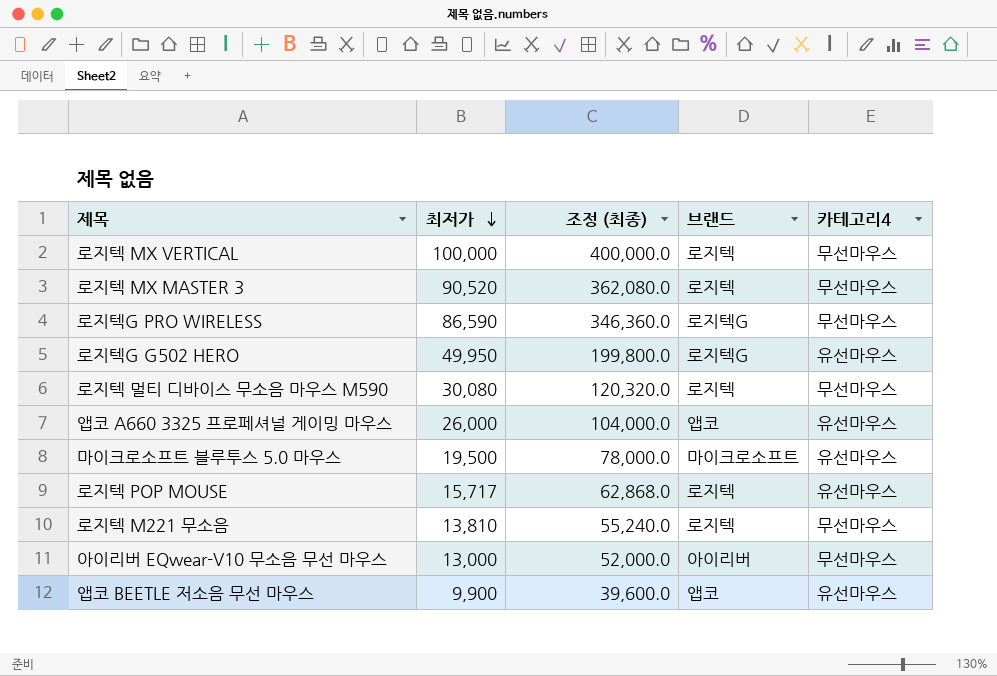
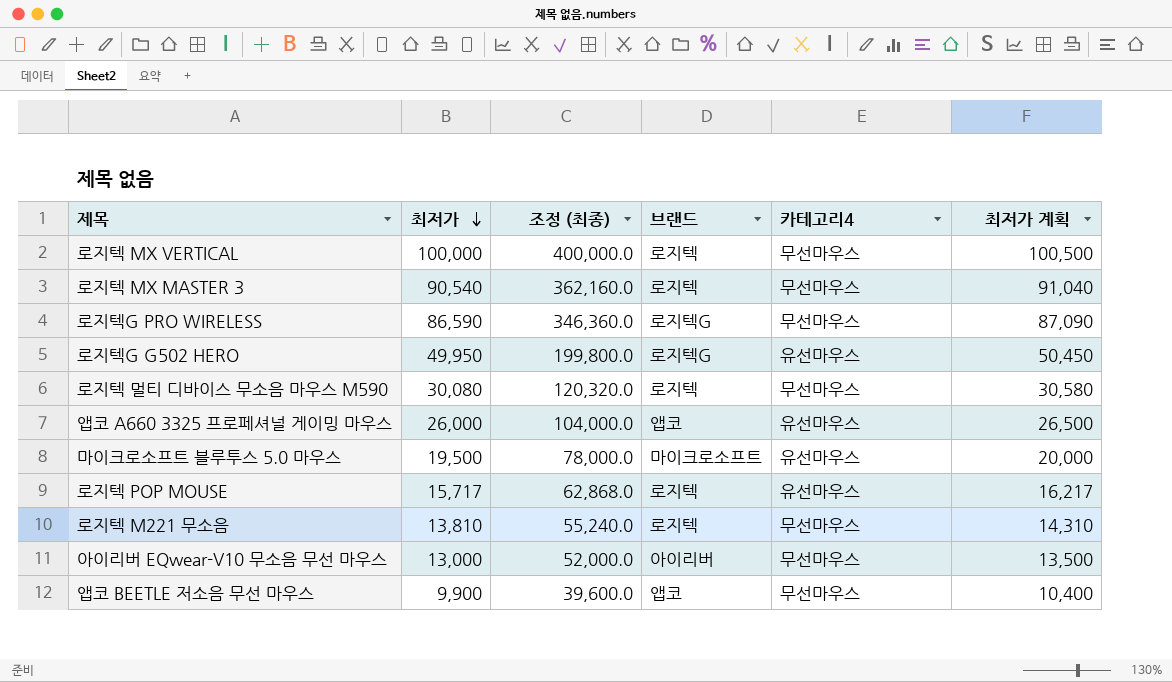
column 최저가 계획 | formula: none -> [최저가] + 500
로지텍 MX MASTER 3 | 최저가: 90,520 -> 90,540
로지텍 MX MASTER 3 | 조정 (최종): 362,080.0 -> 362,160.0
앱코 BEETLE 저소음 무선 마우스 | 카테고리4: 유선마우스 -> 무선마우스

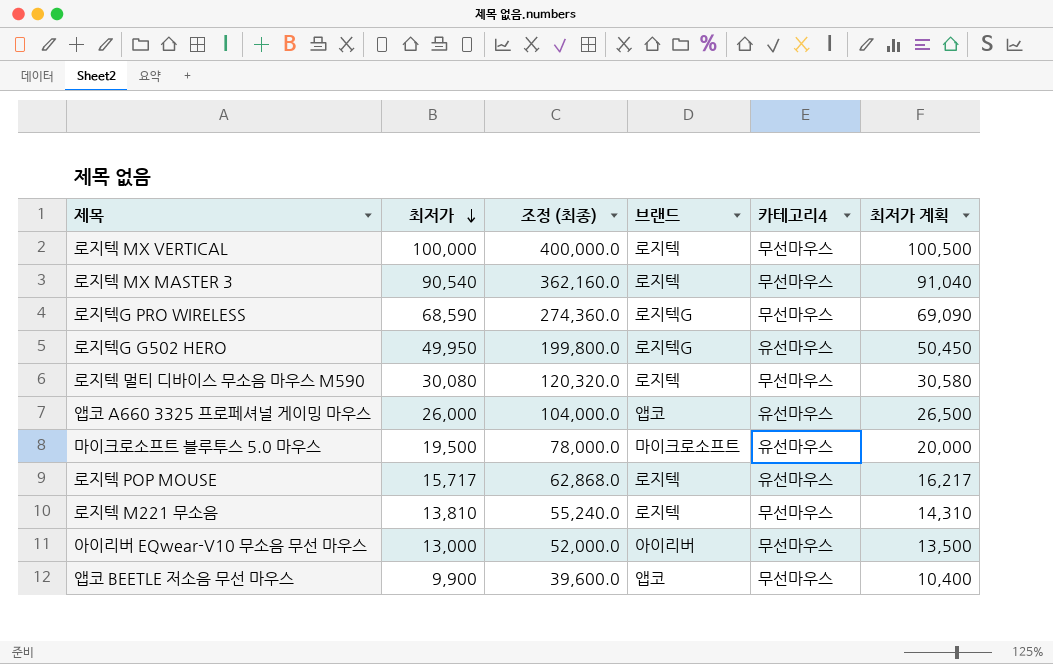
로지텍G PRO WIRELESS | 최저가: 86,590 -> 68,590
로지텍G PRO WIRELESS | 조정 (최종): 346,360.0 -> 274,360.0
로지텍G PRO WIRELESS | 최저가 계획: 87,090 -> 69,090

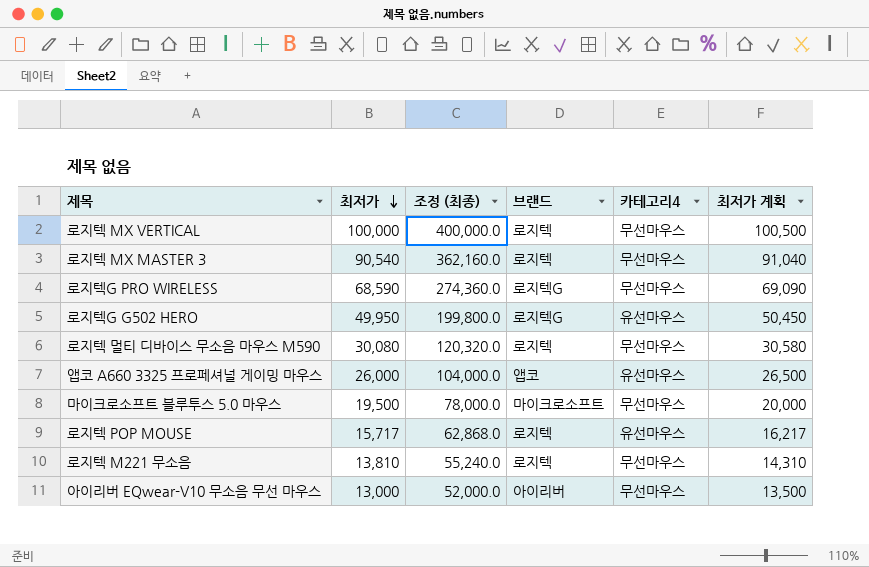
row 앱코 BEETLE 저소음 무선 마우스: 9,900 | 39,600.0 | 앱코 | 무선마우스 | 10,400 -> none
마이크로소프트 블루투스 5.0 마우스 | 카테고리4: 유선마우스 -> 무선마우스

